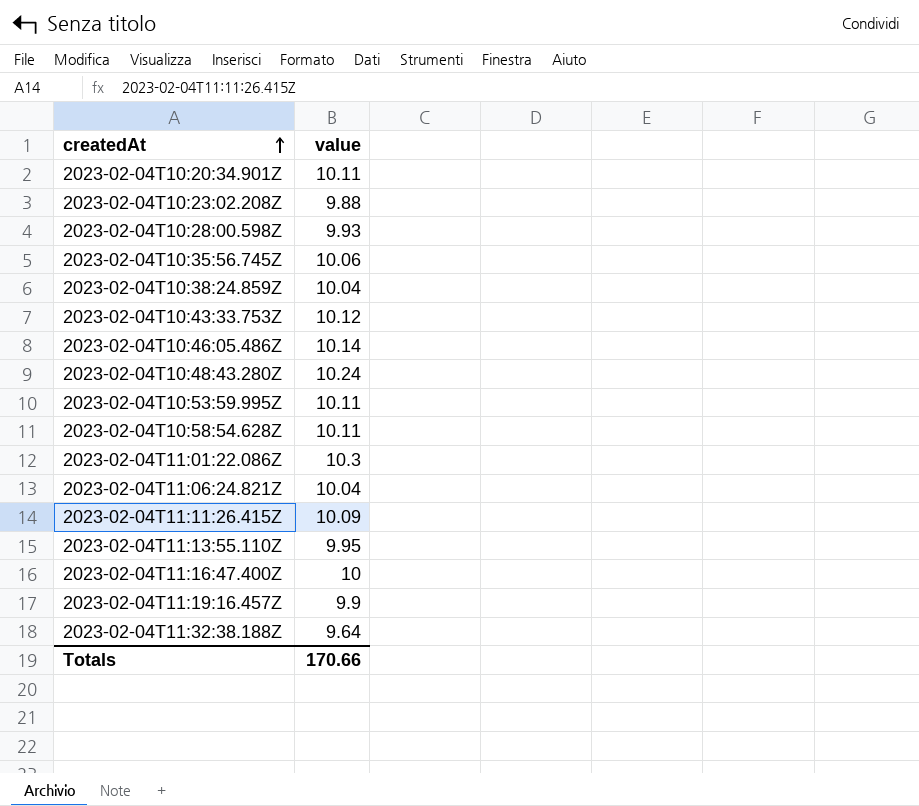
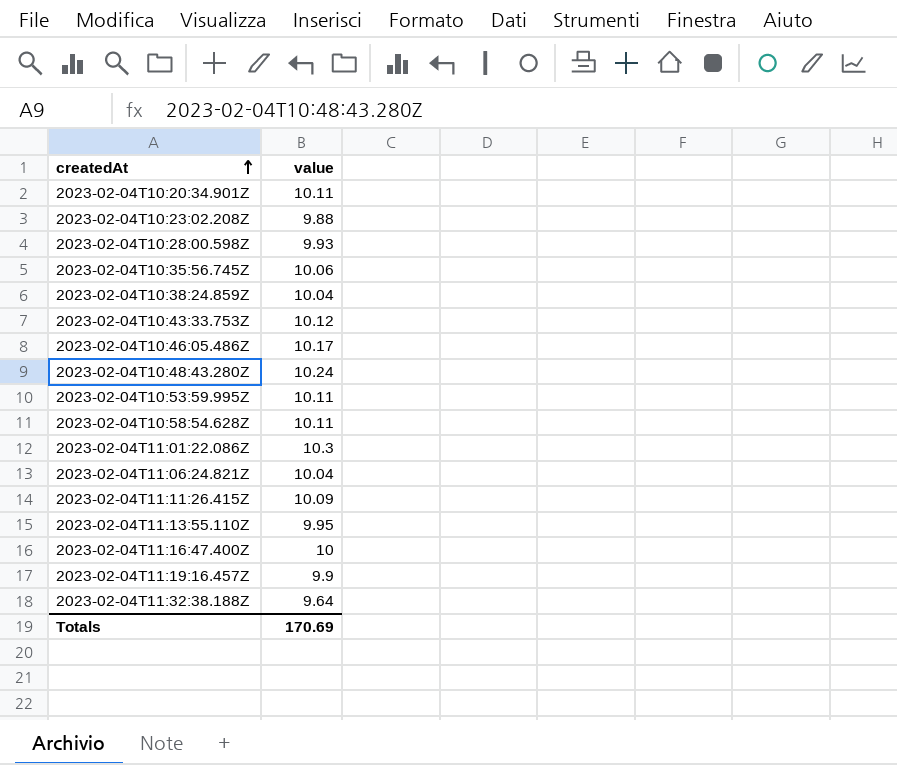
2023-02-04T10:46:05.486Z | value: 10.14 -> 10.17
Totals | value: 170.66 -> 170.69

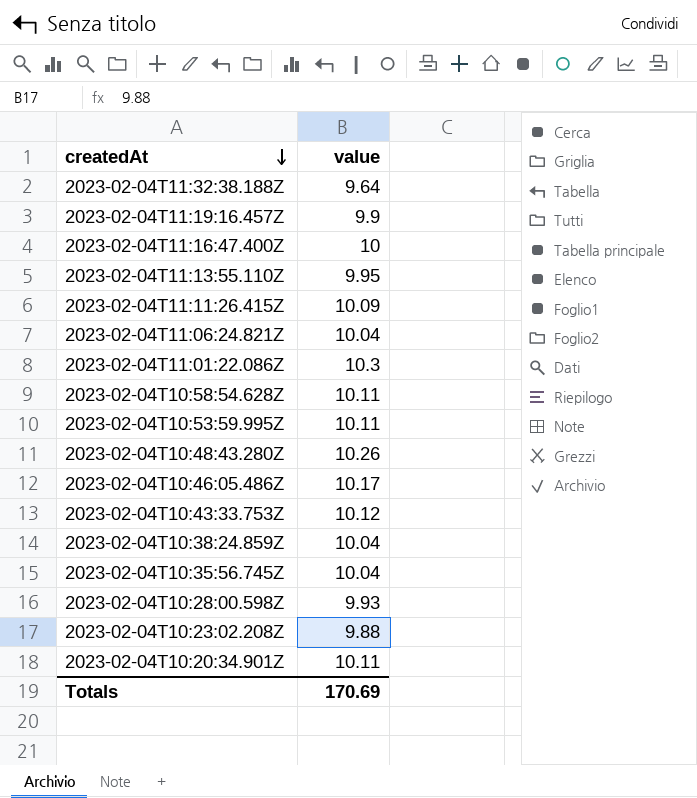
row order: createdAt ascending -> createdAt descending
2023-02-04T10:48:43.280Z | value: 10.24 -> 10.26
2023-02-04T10:35:56.745Z | value: 10.06 -> 10.04

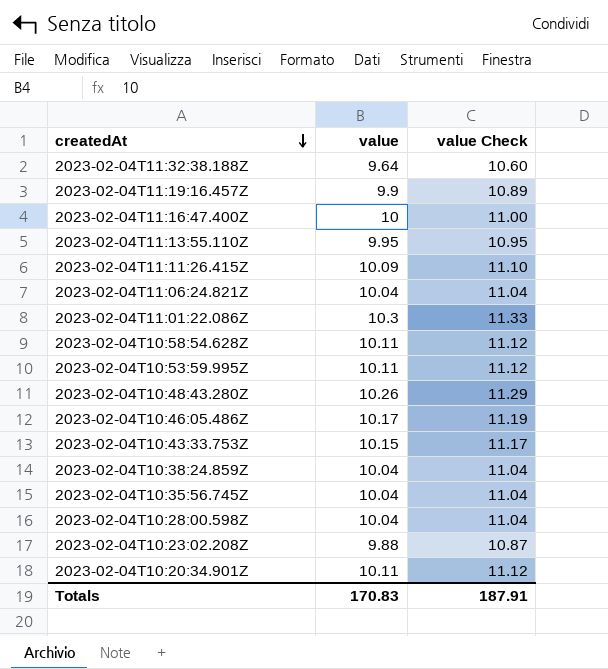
column value Check | formula: none -> [value] * 1.1
2023-02-04T10:43:33.753Z | value: 10.12 -> 10.15
2023-02-04T10:28:00.598Z | value: 9.93 -> 10.04
Totals | value: 170.69 -> 170.83

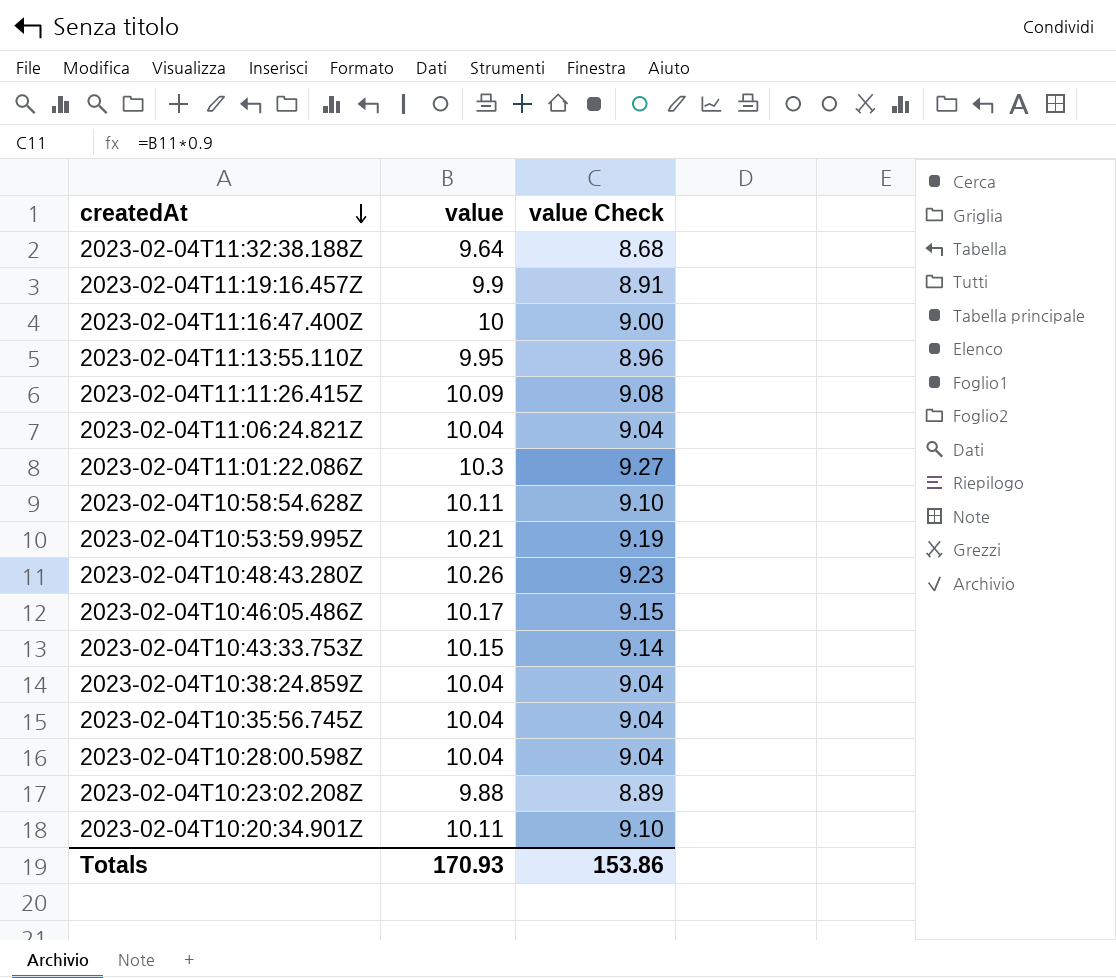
column value Check | formula: [value] * 1.1 -> [value] * 0.9
2023-02-04T10:53:59.995Z | value: 10.11 -> 10.21
Totals | value: 170.83 -> 170.93
Totals | value Check: 187.91 -> 153.86

